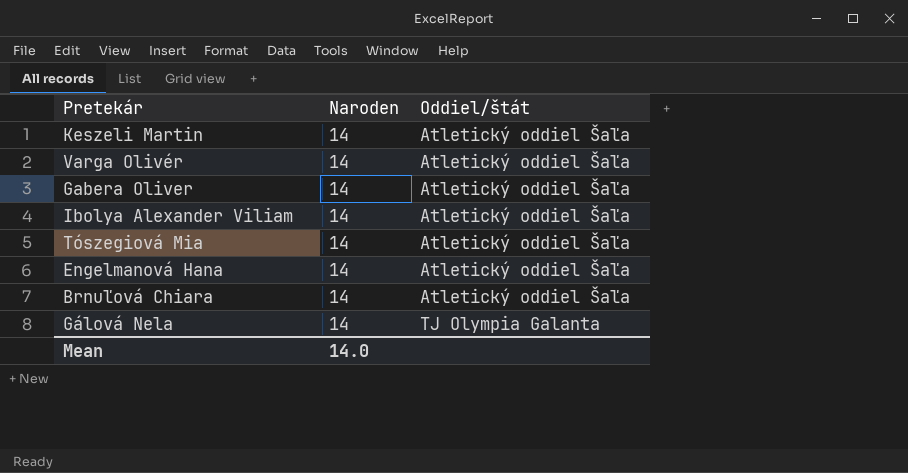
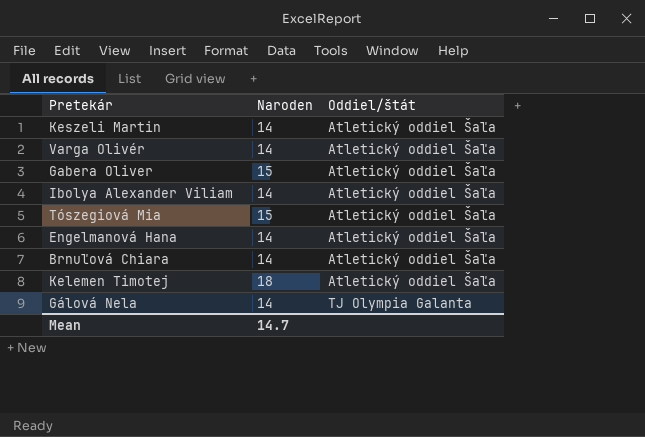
Gabera Oliver | Naroden: 14 -> 15
Tószegiová Mia | Naroden: 14 -> 15
row Kelemen Timotej: none -> 18 | Atletický oddiel Šaľa
Mean | Naroden: 14.0 -> 14.7

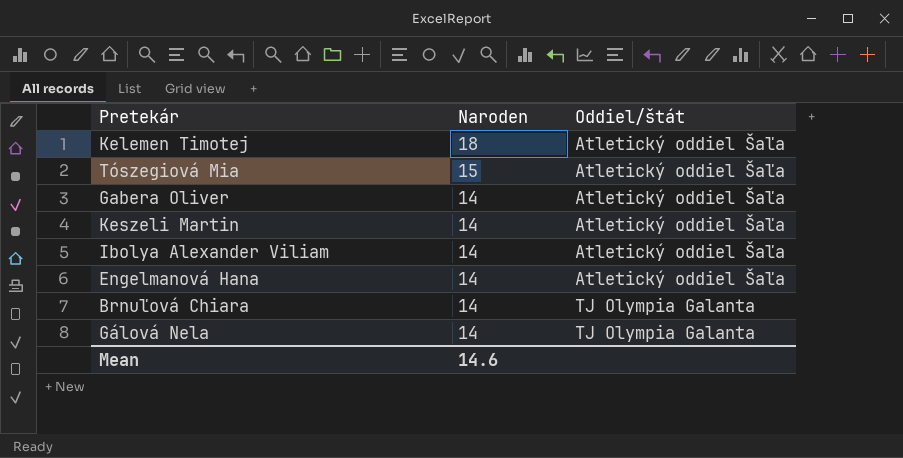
row order: Oddiel/štát ascending -> Naroden descending
row Varga Olivér: 14 | Atletický oddiel Šaľa -> none
Gabera Oliver | Naroden: 15 -> 14
Brnuľová Chiara | Oddiel/štát: Atletický oddiel Šaľa -> TJ Olympia Galanta
Mean | Naroden: 14.7 -> 14.6

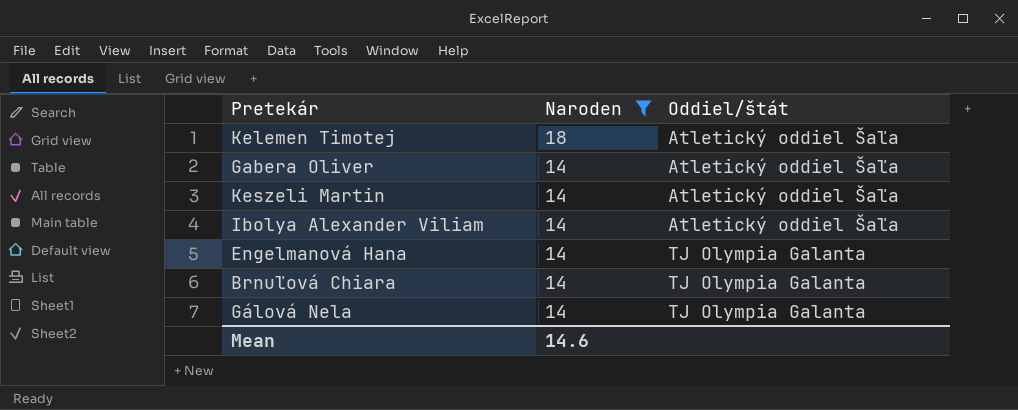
filter: none -> Naroden != 15
Engelmanová Hana | Oddiel/štát: Atletický oddiel Šaľa -> TJ Olympia Galanta

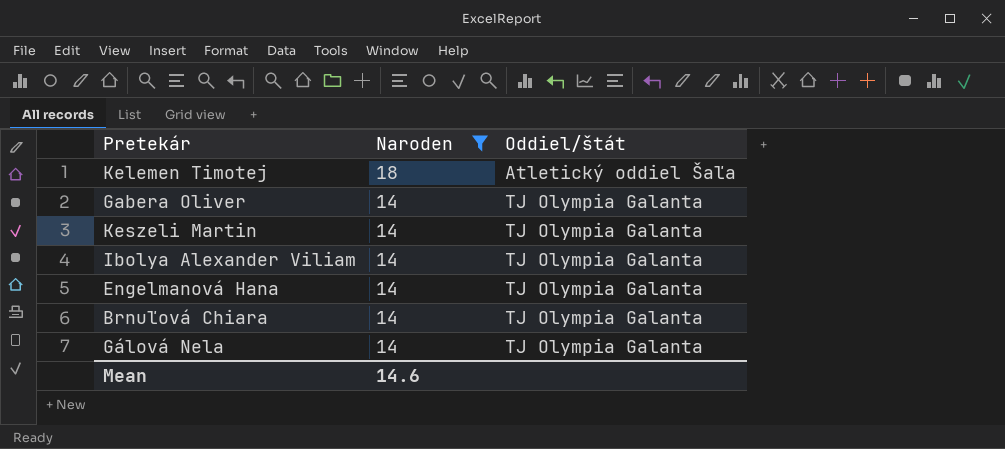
Gabera Oliver | Oddiel/štát: Atletický oddiel Šaľa -> TJ Olympia Galanta
Keszeli Martin | Oddiel/štát: Atletický oddiel Šaľa -> TJ Olympia Galanta
Ibolya Alexander Viliam | Oddiel/štát: Atletický oddiel Šaľa -> TJ Olympia Galanta

